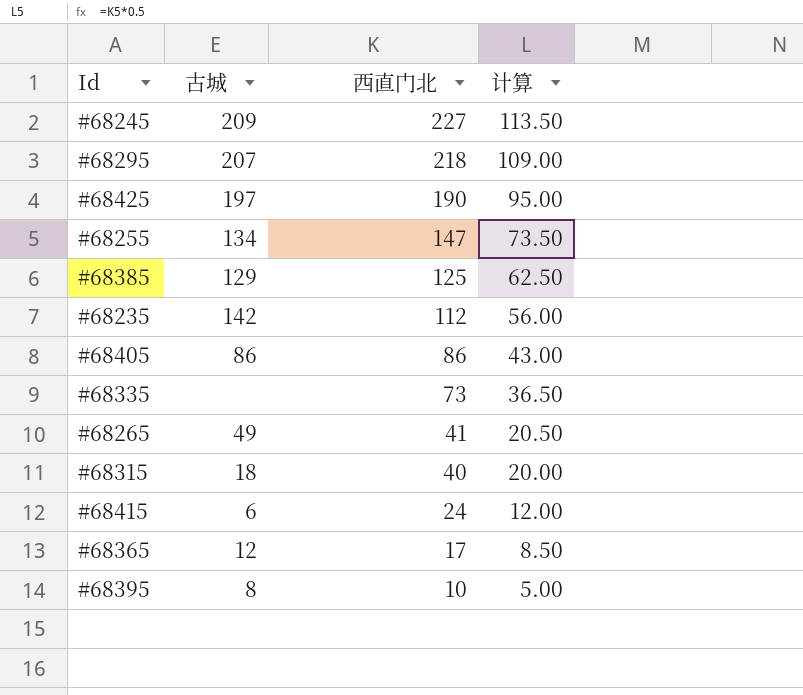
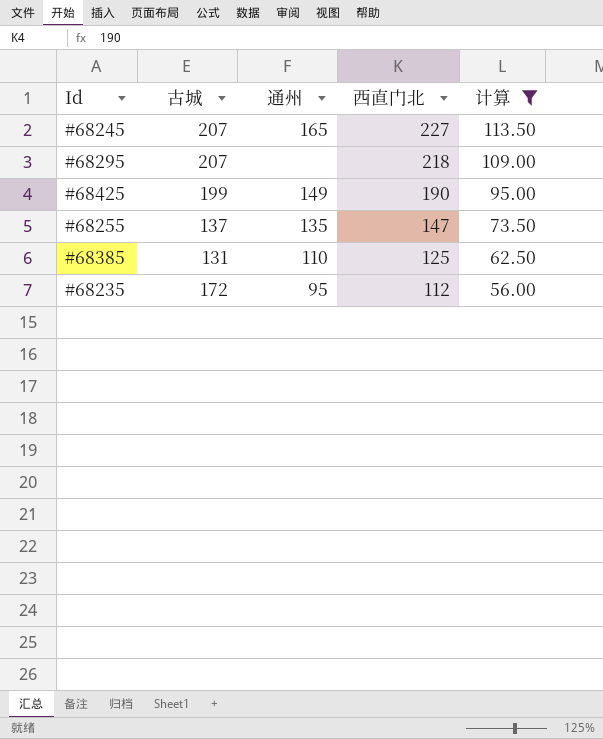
filter: none -> 计算 >= 56.00
column 通州 | position: none -> 3
#68245 | 古城: 209 -> 207
#68425 | 古城: 197 -> 199
#68255 | 古城: 134 -> 137
#68385 | 古城: 129 -> 131
#68235 | 古城: 142 -> 172

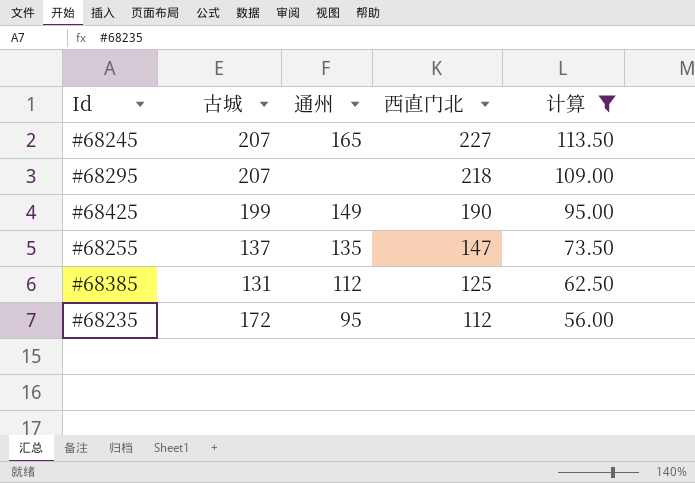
#68385 | 通州: 110 -> 112

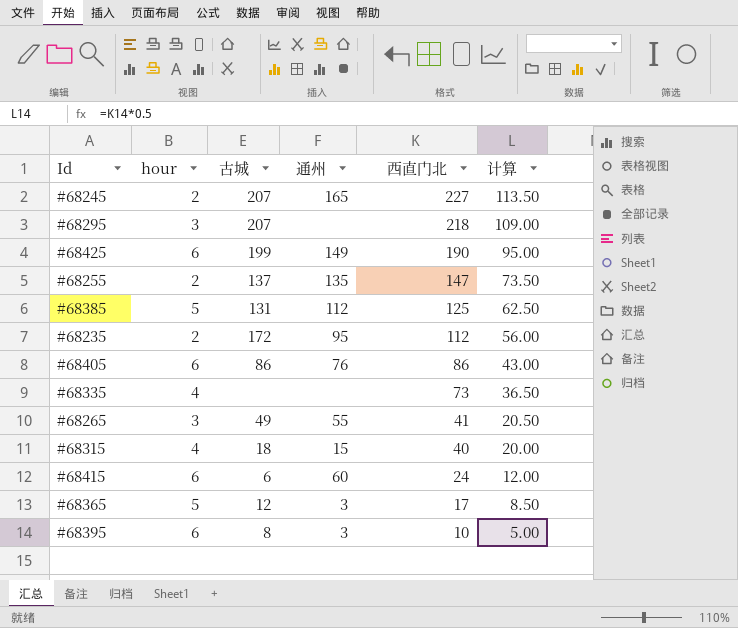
filter: 计算 >= 56.00 -> none
column hour | position: none -> 2

